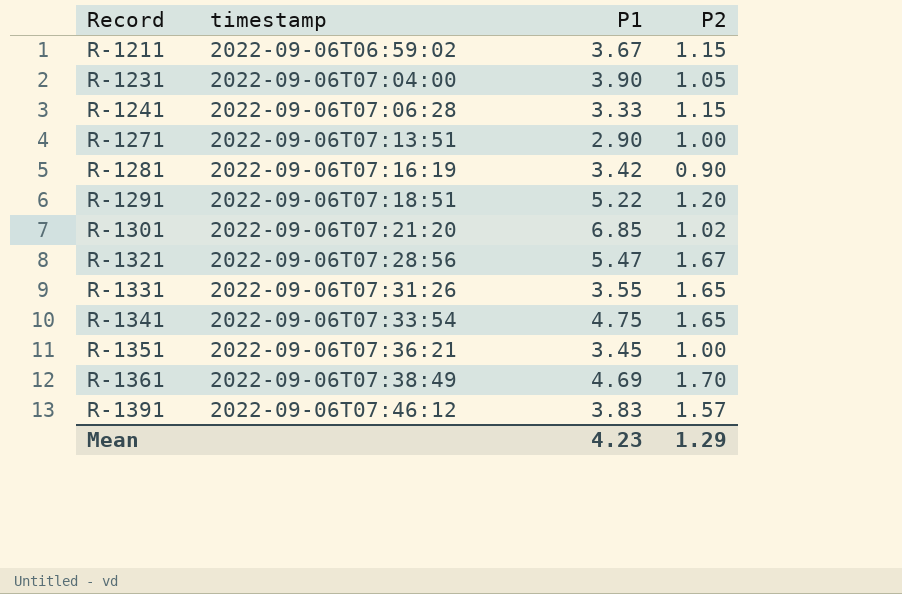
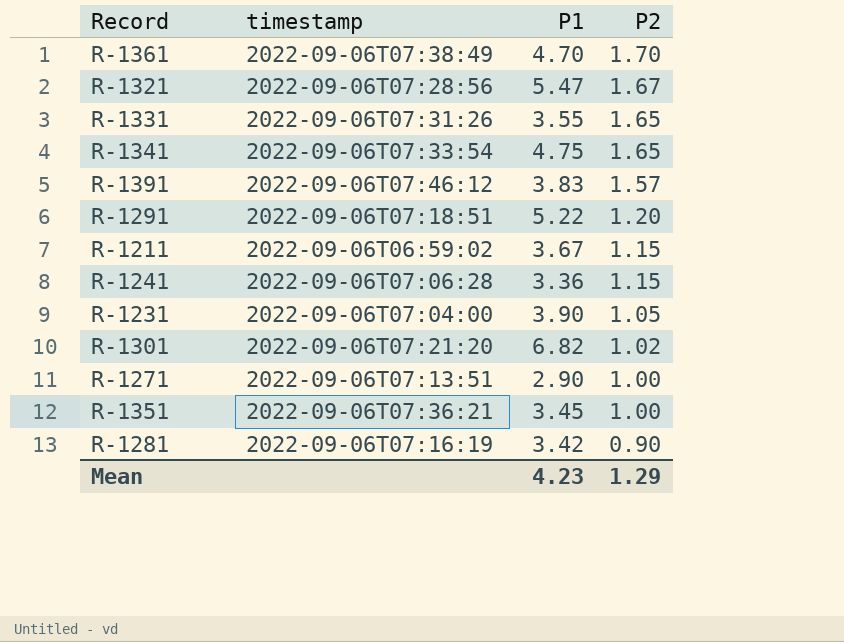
row order: Record ascending -> P2 descending
R-1361 | P1: 4.69 -> 4.70
R-1241 | P1: 3.33 -> 3.36
R-1301 | P1: 6.85 -> 6.82

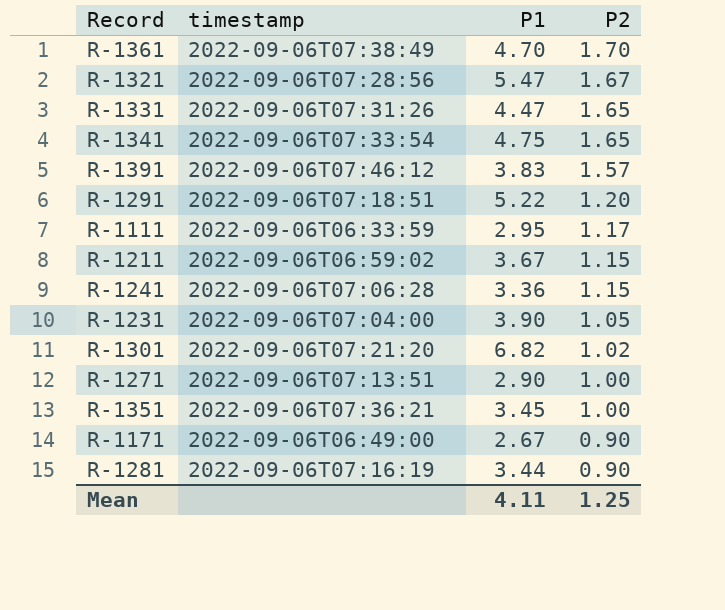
R-1331 | P1: 3.55 -> 4.47
row R-1111: none -> 2022-09-06T06:33:59 | 2.95 | 1.17
row R-1171: none -> 2022-09-06T06:49:00 | 2.67 | 0.90
R-1281 | P1: 3.42 -> 3.44
Mean | P1: 4.23 -> 4.11
Mean | P2: 1.29 -> 1.25

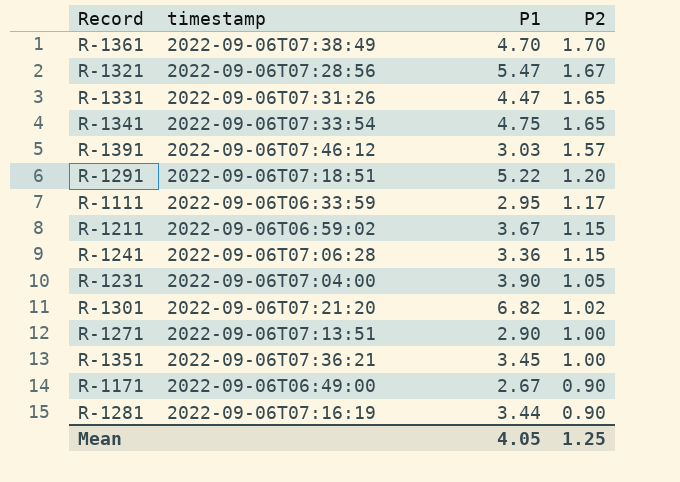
R-1391 | P1: 3.83 -> 3.03
Mean | P1: 4.11 -> 4.05

